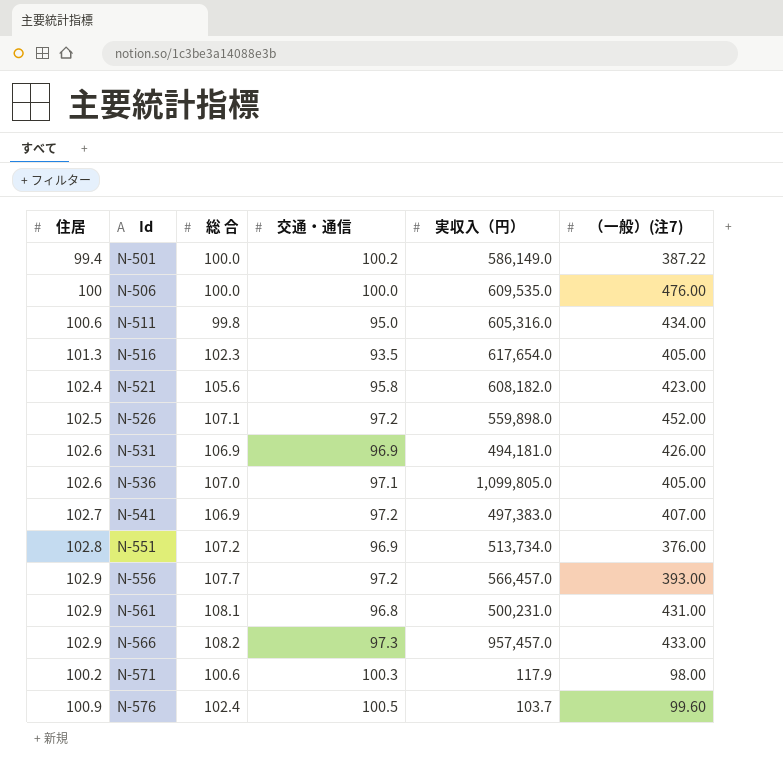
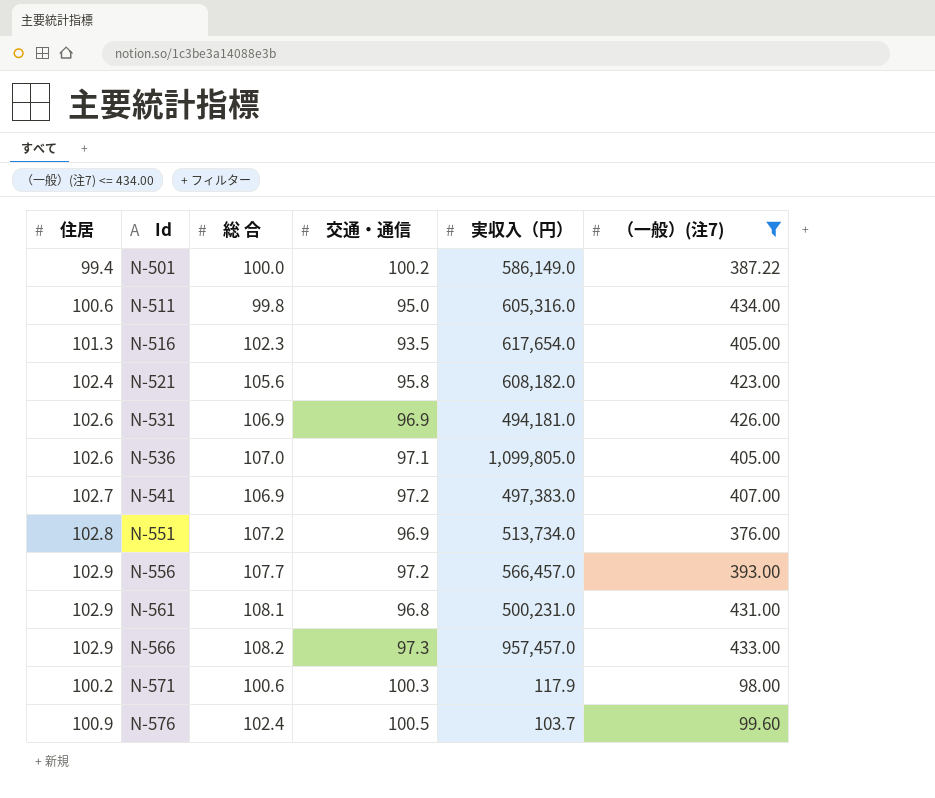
filter: none -> （一般）(注7) <= 434.00

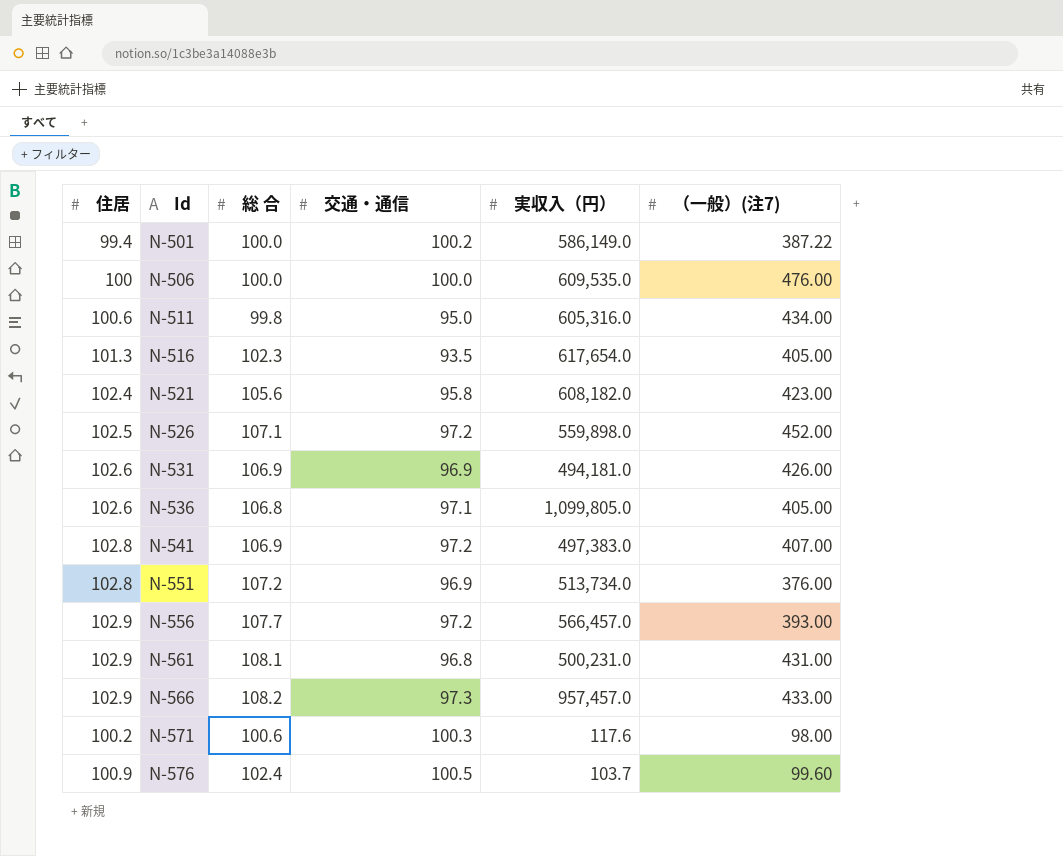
filter: （一般）(注7) <= 434.00 -> none
N-536 | 総 合: 107.0 -> 106.8
N-541 | 住居: 102.7 -> 102.8
N-571 | 実収入（円）: 117.9 -> 117.6

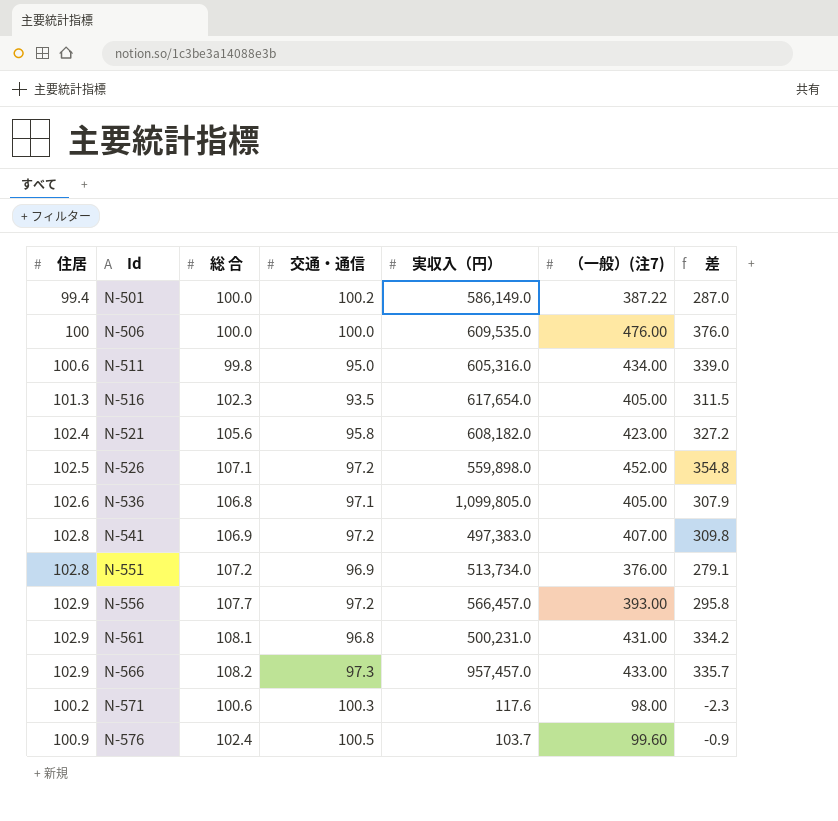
column 差 | formula: none -> [（一般）(注7)] - [交通・通信]
row N-531: 102.6 | 106.9 | 96.9 | 494,181.0 | 426.00 -> none

